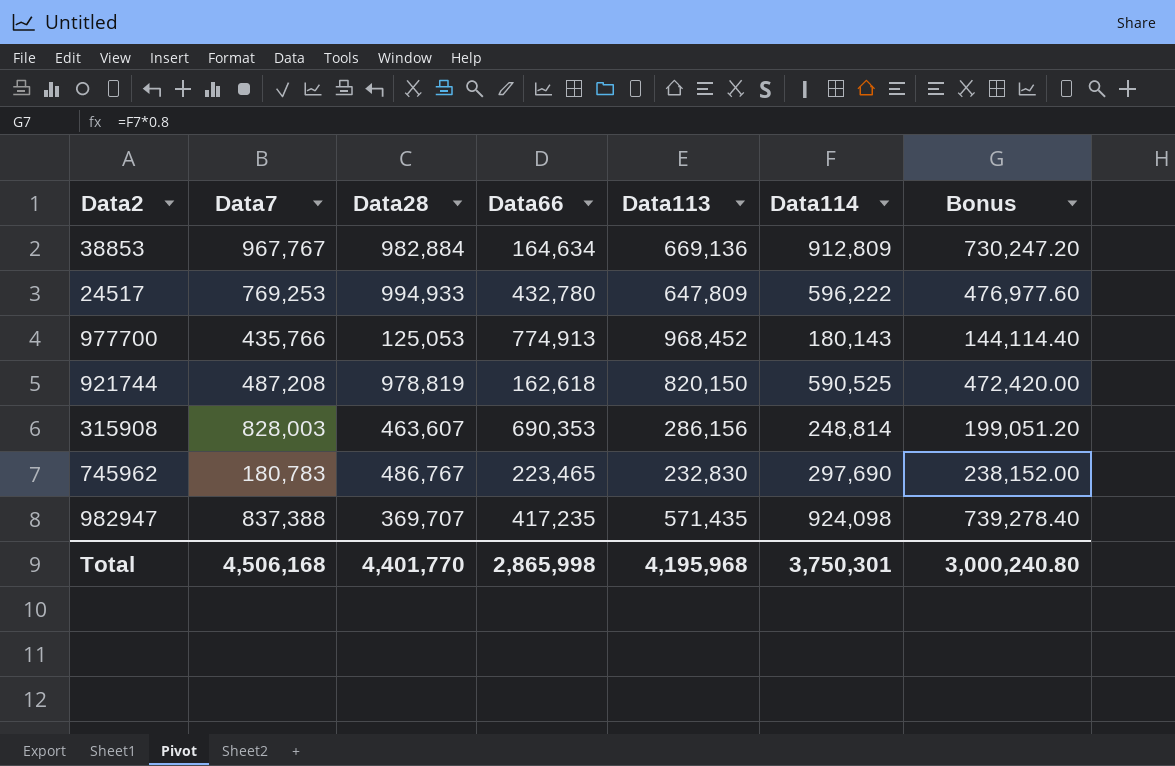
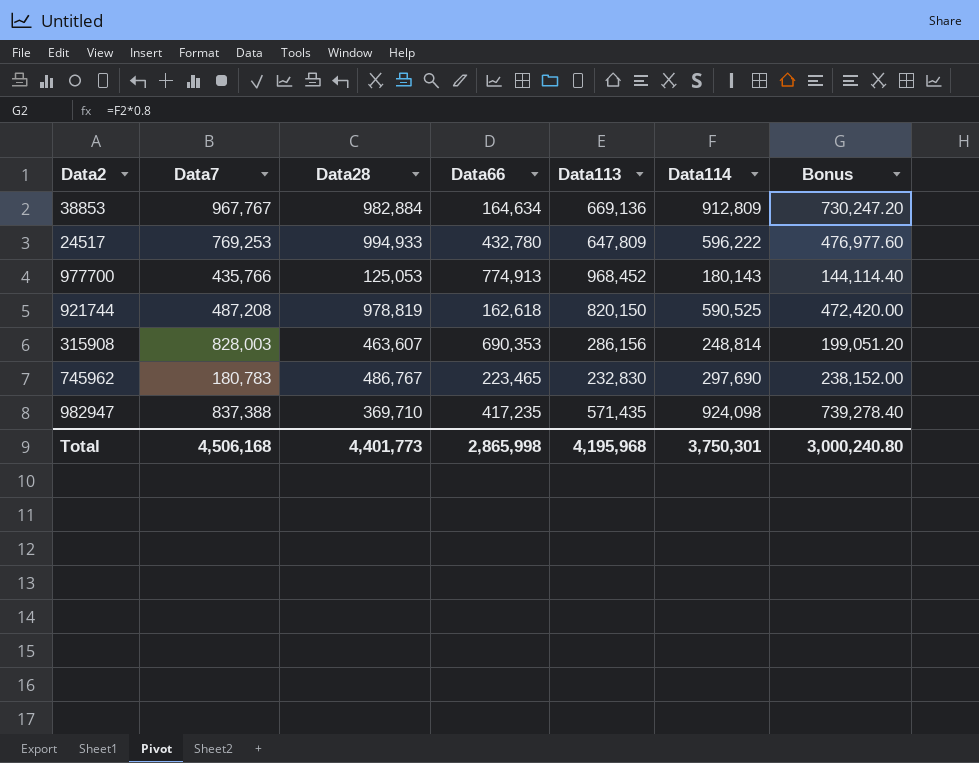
982947 | Data28: 369,707 -> 369,710
Total | Data28: 4,401,770 -> 4,401,773

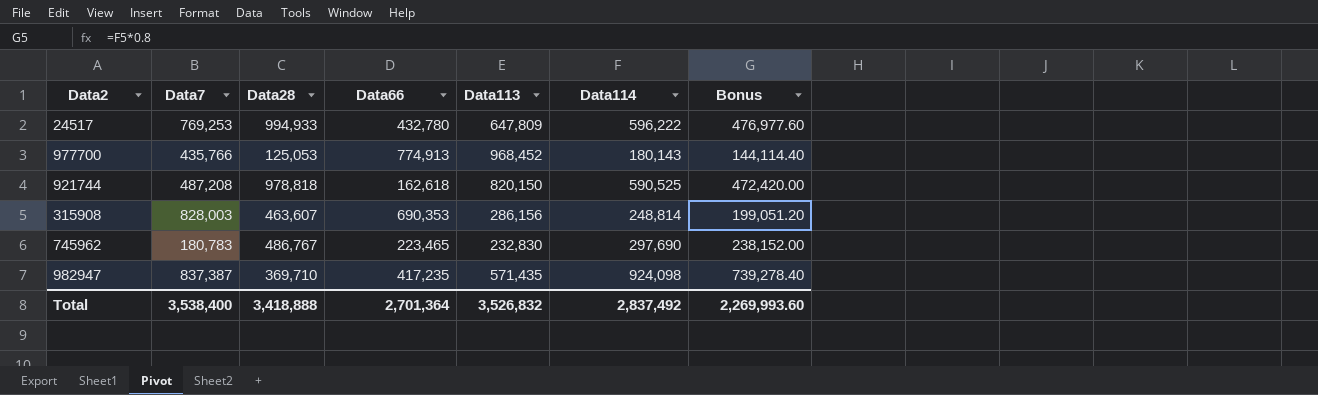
row 38853: 967,767 | 982,884 | 164,634 | 669,136 | 912,809 | 730,247.20 -> none
921744 | Data28: 978,819 -> 978,818
982947 | Data7: 837,388 -> 837,387
Total | Data7: 4,506,168 -> 3,538,400
Total | Data28: 4,401,773 -> 3,418,888
Total | Data66: 2,865,998 -> 2,701,364
Total | Data113: 4,195,968 -> 3,526,832
Total | Data114: 3,750,301 -> 2,837,492
Total | Bonus: 3,000,240.80 -> 2,269,993.60

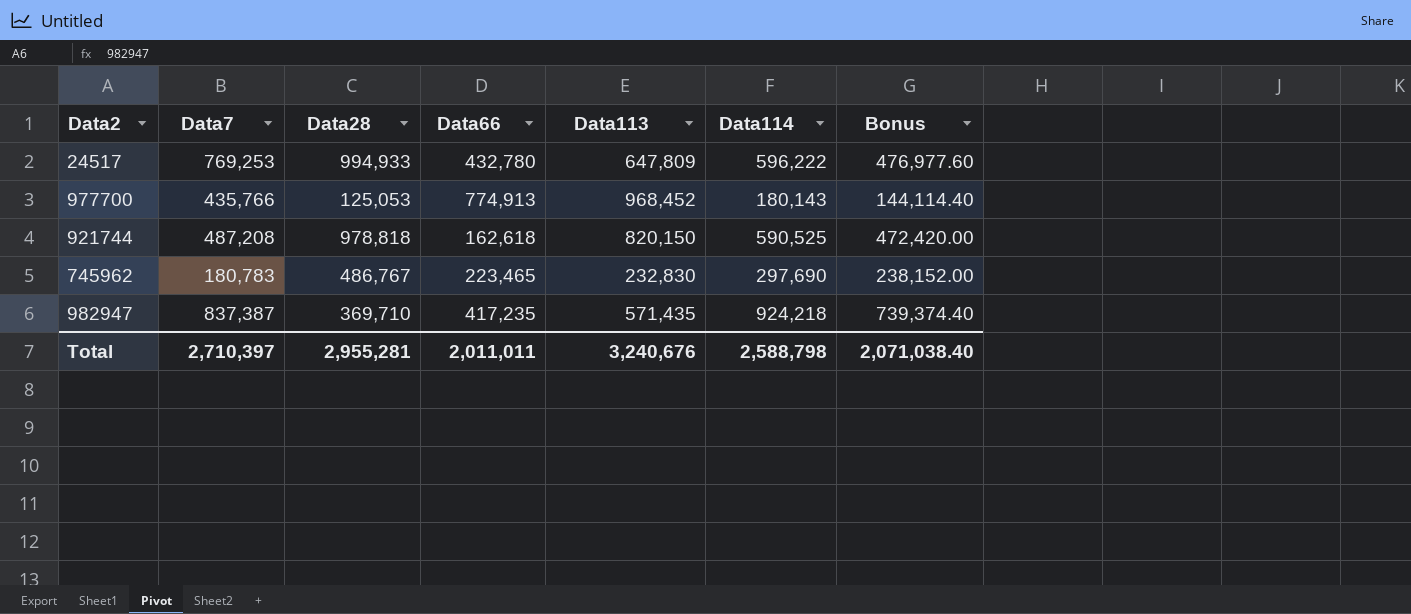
row 315908: 828,003 | 463,607 | 690,353 | 286,156 | 248,814 | 199,051.20 -> none
982947 | Data114: 924,098 -> 924,218
982947 | Bonus: 739,278.40 -> 739,374.40
Total | Data7: 3,538,400 -> 2,710,397
Total | Data28: 3,418,888 -> 2,955,281
Total | Data66: 2,701,364 -> 2,011,011
Total | Data113: 3,526,832 -> 3,240,676
Total | Data114: 2,837,492 -> 2,588,798
Total | Bonus: 2,269,993.60 -> 2,071,038.40

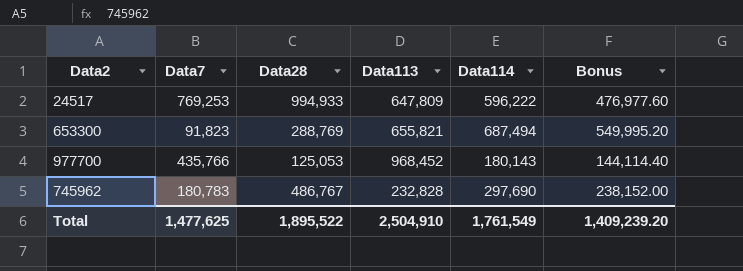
column Data66 | position: 4 -> none
row 921744: 487,208 | 978,818 | 162,618 | 820,150 | 590,525 | 472,420.00 -> none
row 982947: 837,387 | 369,710 | 417,235 | 571,435 | 924,218 | 739,374.40 -> none
row 653300: none -> 91,823 | 288,769 | 655,821 | 687,494 | 549,995.20
745962 | Data113: 232,830 -> 232,828
Total | Data7: 2,710,397 -> 1,477,625
Total | Data28: 2,955,281 -> 1,895,522
Total | Data113: 3,240,676 -> 2,504,910
Total | Data114: 2,588,798 -> 1,761,549
Total | Bonus: 2,071,038.40 -> 1,409,239.20

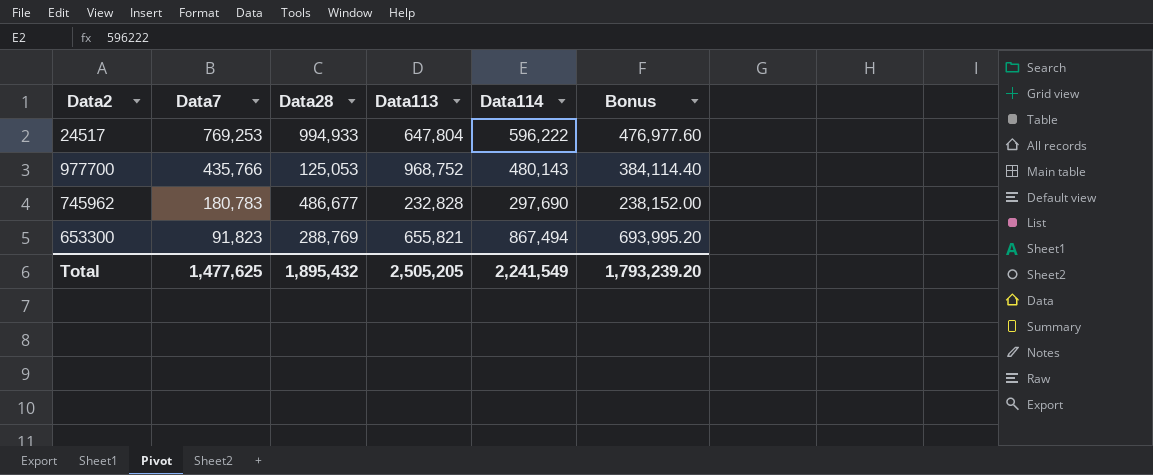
row order: none -> Data7 descending
24517 | Data113: 647,809 -> 647,804
977700 | Data113: 968,452 -> 968,752
977700 | Data114: 180,143 -> 480,143
977700 | Bonus: 144,114.40 -> 384,114.40
745962 | Data28: 486,767 -> 486,677
653300 | Data114: 687,494 -> 867,494
653300 | Bonus: 549,995.20 -> 693,995.20
Total | Data28: 1,895,522 -> 1,895,432
Total | Data113: 2,504,910 -> 2,505,205
Total | Data114: 1,761,549 -> 2,241,549
Total | Bonus: 1,409,239.20 -> 1,793,239.20

